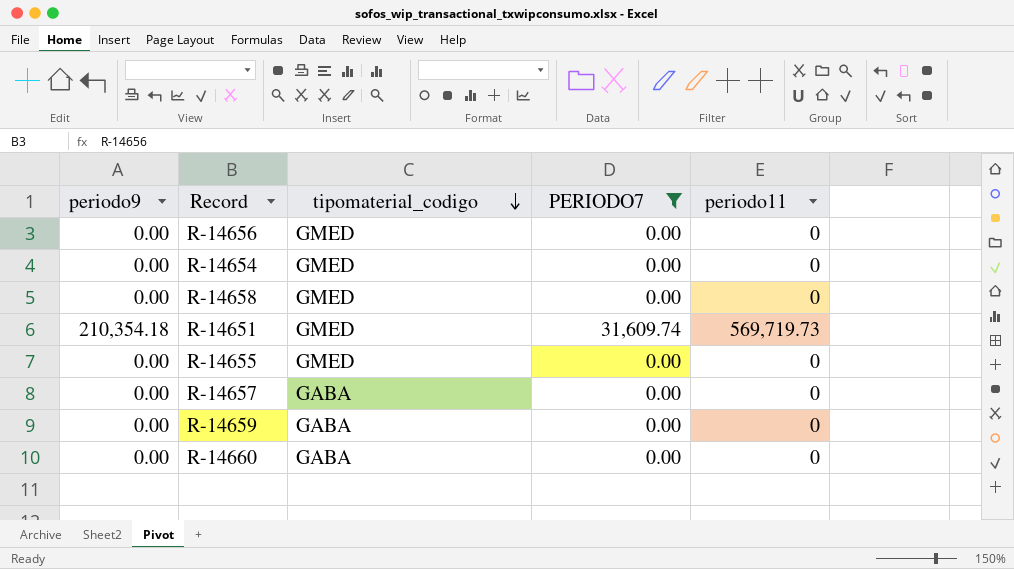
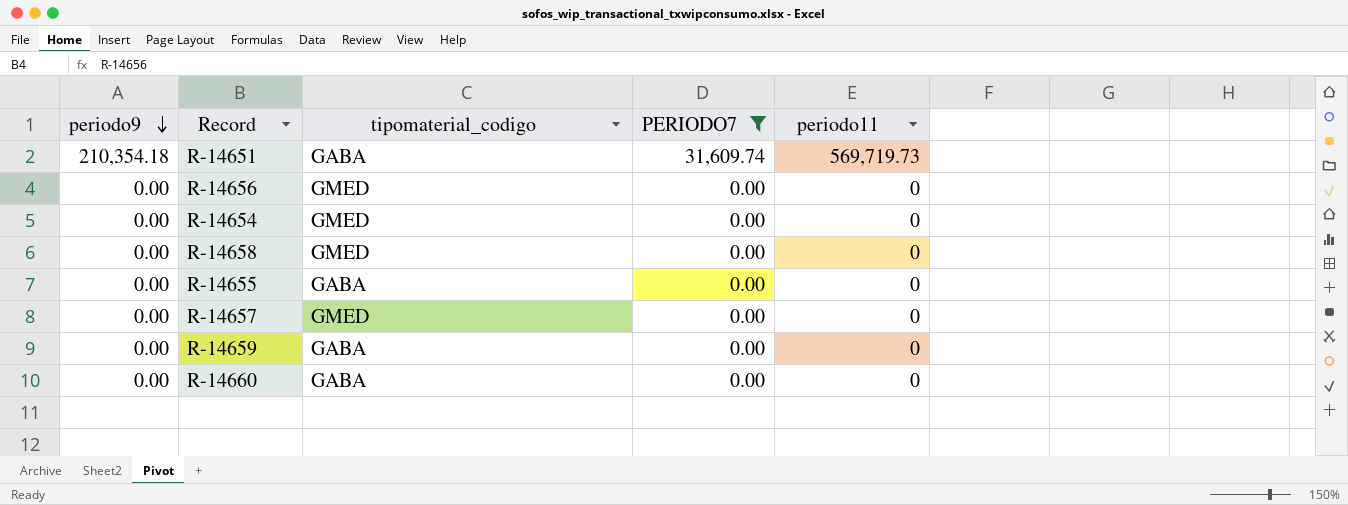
row order: tipomaterial_codigo descending -> periodo9 descending
R-14651 | tipomaterial_codigo: GMED -> GABA
R-14655 | tipomaterial_codigo: GMED -> GABA
R-14657 | tipomaterial_codigo: GABA -> GMED

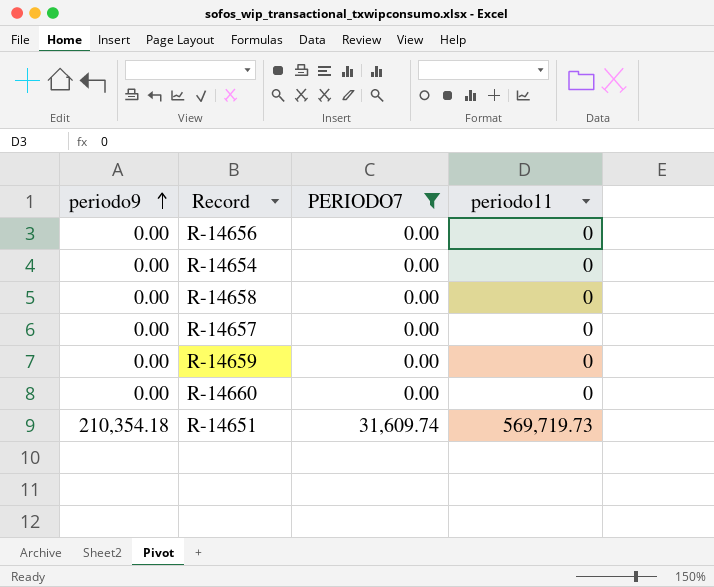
row order: periodo9 descending -> periodo9 ascending
column tipomaterial_codigo | position: 3 -> none
row R-14655: 0.00 | GABA | 0.00 | 0 -> none

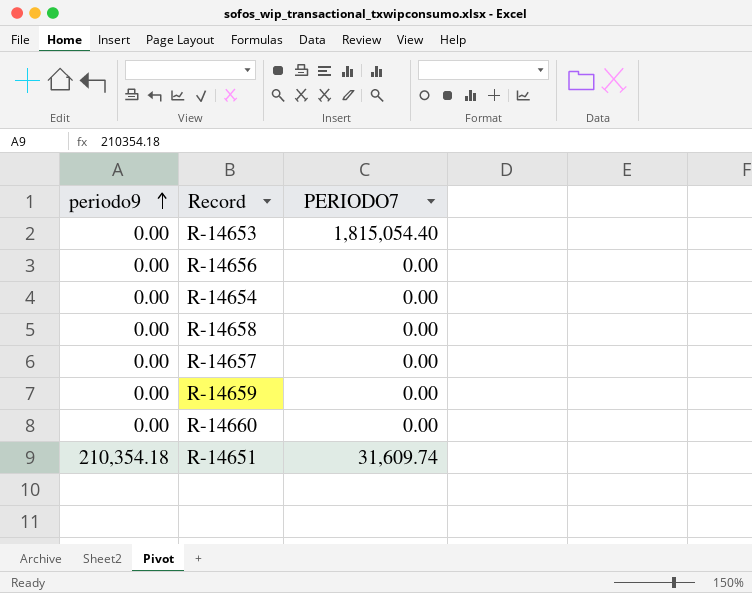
filter: PERIODO7 != 1,815,054.40 -> none
column periodo11 | position: 4 -> none

